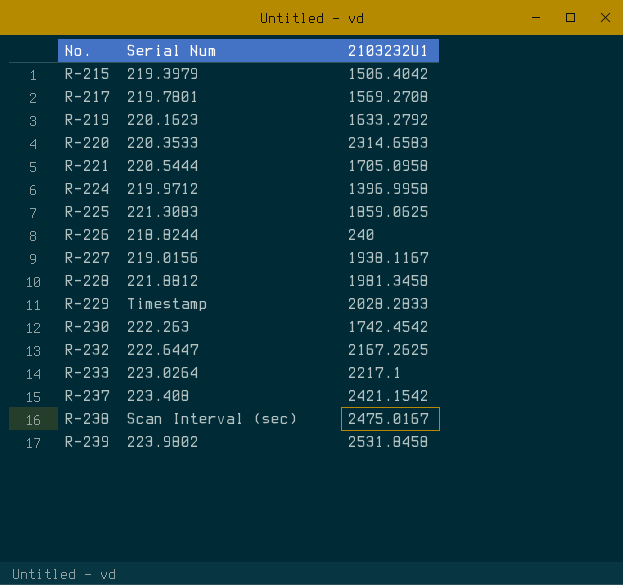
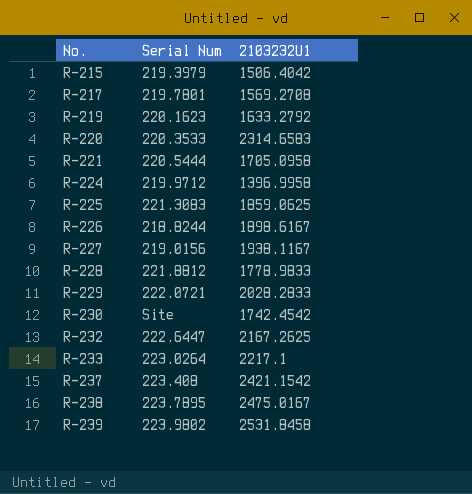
R-226 | 2103232U1: 240 -> 1898.6167
R-228 | 2103232U1: 1981.3458 -> 1778.9833
R-229 | Serial Num: Timestamp -> 222.0721
R-230 | Serial Num: 222.263 -> Site
R-238 | Serial Num: Scan Interval (sec) -> 223.7895

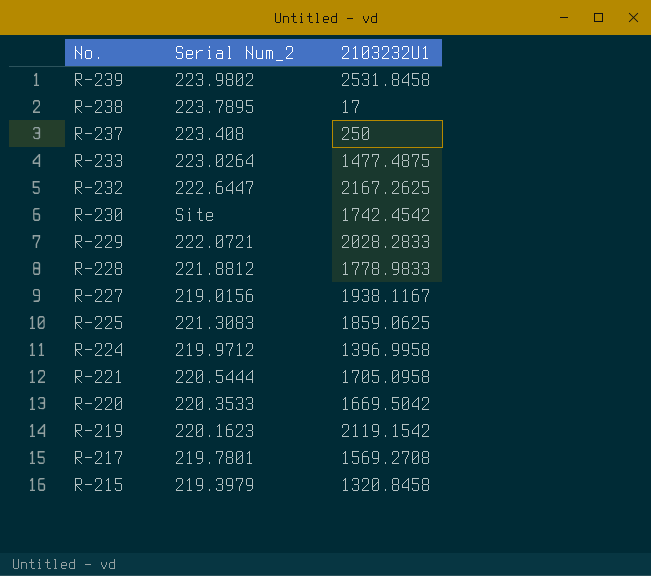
row order: No. ascending -> No. descending
column name: Serial Num -> Serial Num_2
row R-226: 218.8244 | 1898.6167 -> none
R-238 | 2103232U1: 2475.0167 -> 17
R-237 | 2103232U1: 2421.1542 -> 250
R-233 | 2103232U1: 2217.1 -> 1477.4875
R-220 | 2103232U1: 2314.6583 -> 1669.5042
R-219 | 2103232U1: 1633.2792 -> 2119.1542
R-215 | 2103232U1: 1506.4042 -> 1320.8458

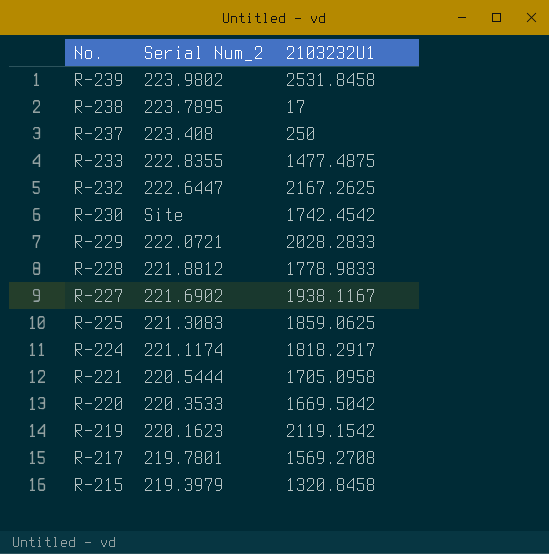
R-233 | Serial Num_2: 223.0264 -> 222.8355
R-227 | Serial Num_2: 219.0156 -> 221.6902
R-224 | Serial Num_2: 219.9712 -> 221.1174
R-224 | 2103232U1: 1396.9958 -> 1818.2917

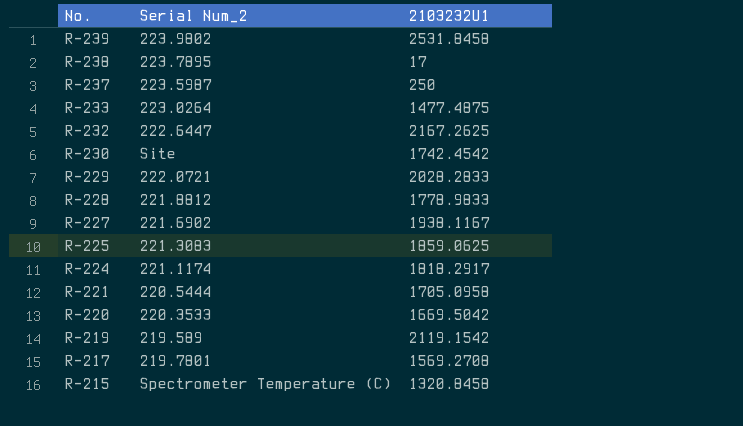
R-237 | Serial Num_2: 223.408 -> 223.5987
R-233 | Serial Num_2: 222.8355 -> 223.0264
R-219 | Serial Num_2: 220.1623 -> 219.589
R-215 | Serial Num_2: 219.3979 -> Spectrometer Temperature (C)

